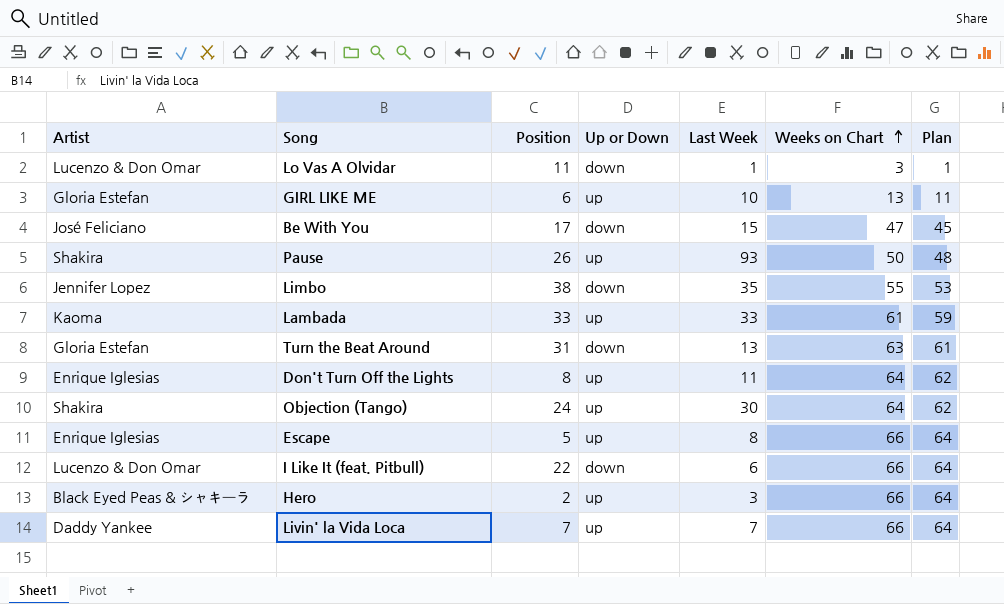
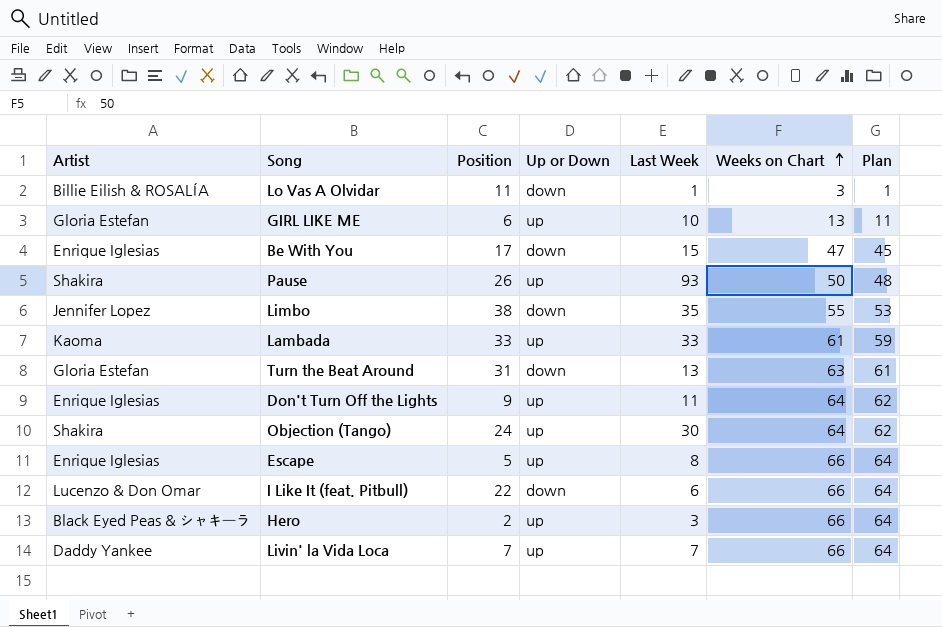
Lo Vas A Olvidar | Artist: Lucenzo & Don Omar -> Billie Eilish & ROSALÍA
Be With You | Artist: José Feliciano -> Enrique Iglesias
Don't Turn Off the Lights | Position: 8 -> 9

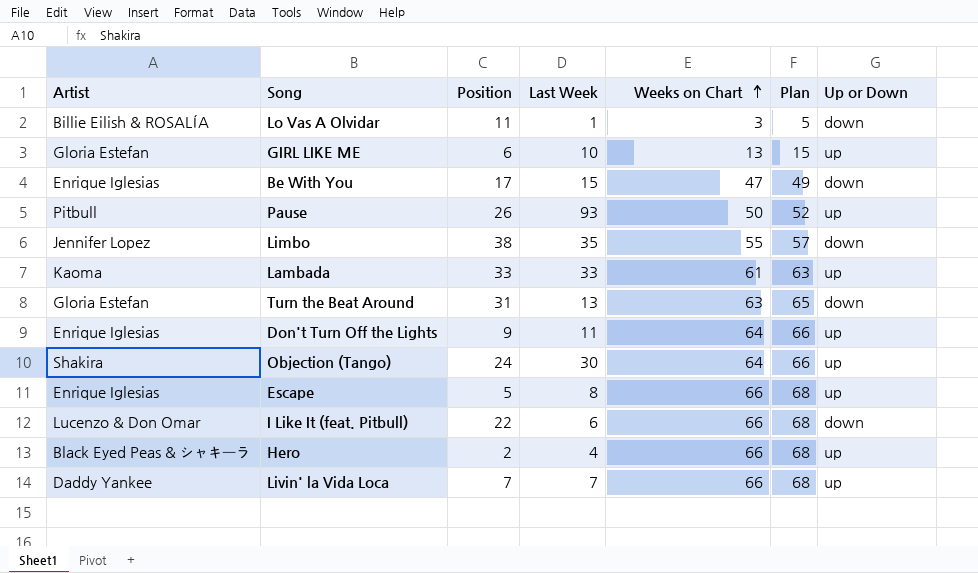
column Plan | formula: [Weeks on Chart] - 2 -> [Weeks on Chart] + 2
column Up or Down | position: 4 -> 7
Pause | Artist: Shakira -> Pitbull
Hero | Last Week: 3 -> 4

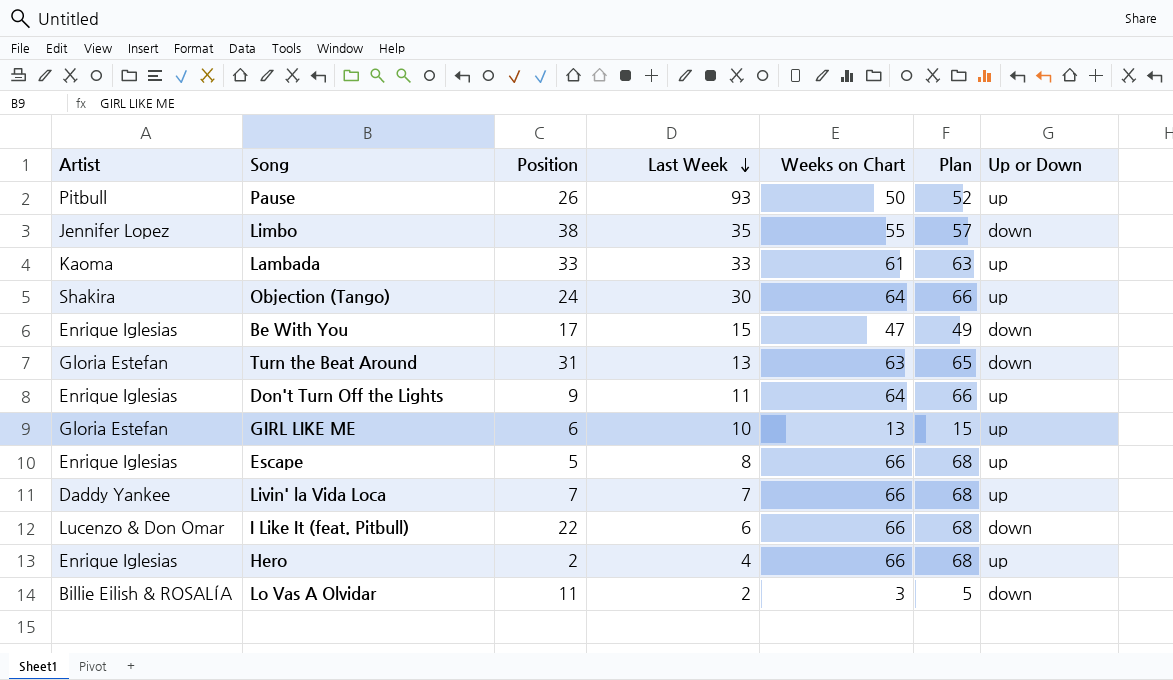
row order: Weeks on Chart ascending -> Last Week descending
Hero | Artist: Black Eyed Peas & シャキーラ -> Enrique Iglesias
Lo Vas A Olvidar | Last Week: 1 -> 2

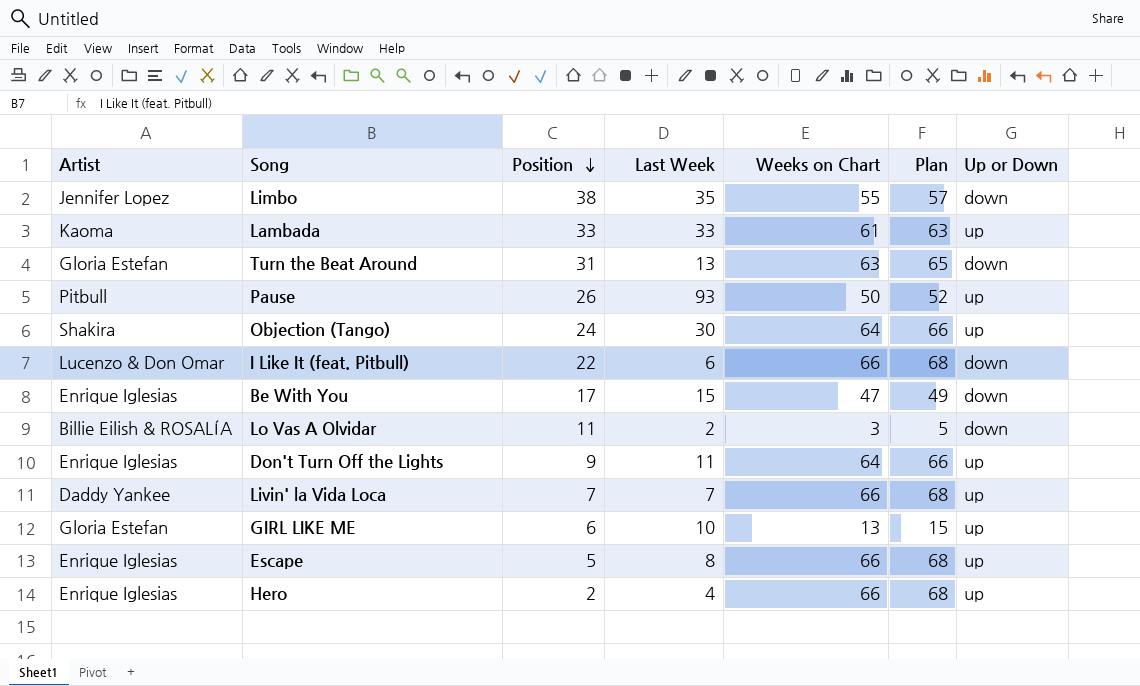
row order: Last Week descending -> Position descending

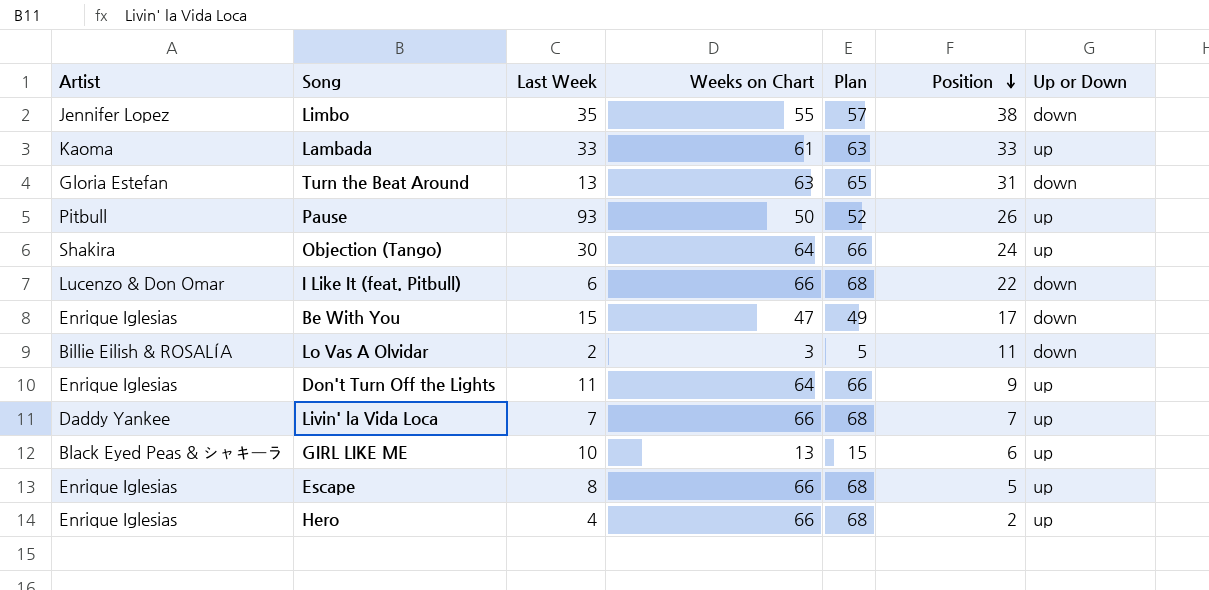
column Position | position: 3 -> 6
GIRL LIKE ME | Artist: Gloria Estefan -> Black Eyed Peas & シャキーラ

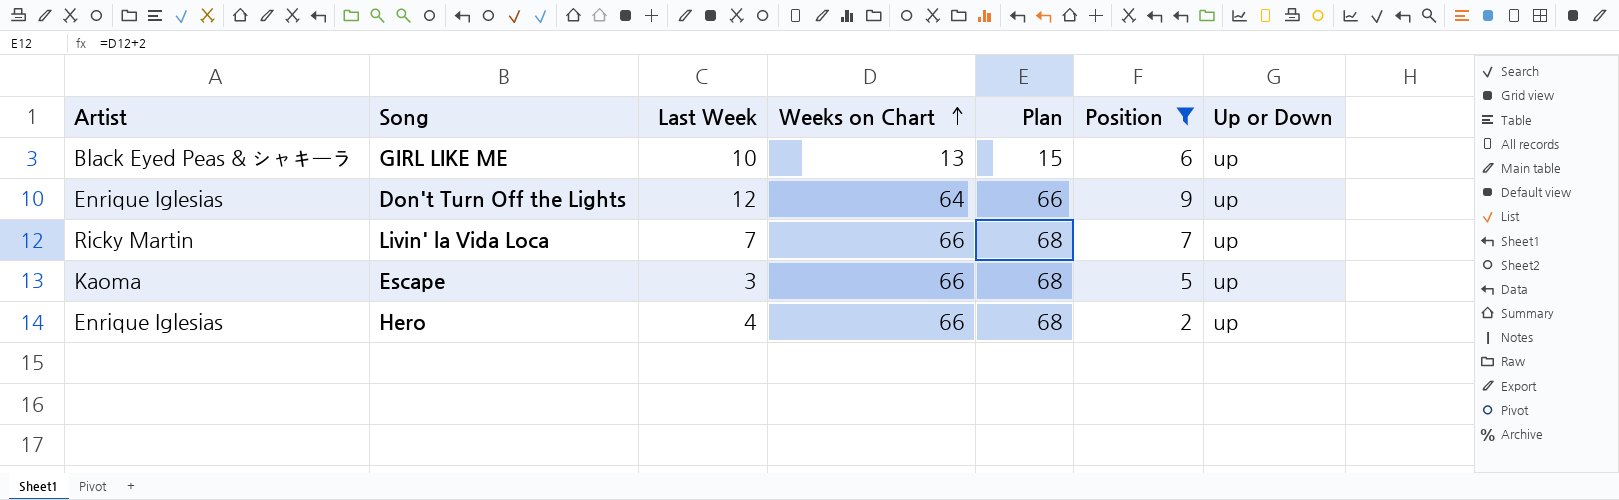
filter: none -> Position <= 9
row order: Position descending -> Weeks on Chart ascending
Don't Turn Off the Lights | Last Week: 11 -> 12
Livin' la Vida Loca | Artist: Daddy Yankee -> Ricky Martin
Escape | Artist: Enrique Iglesias -> Kaoma
Escape | Last Week: 8 -> 3

